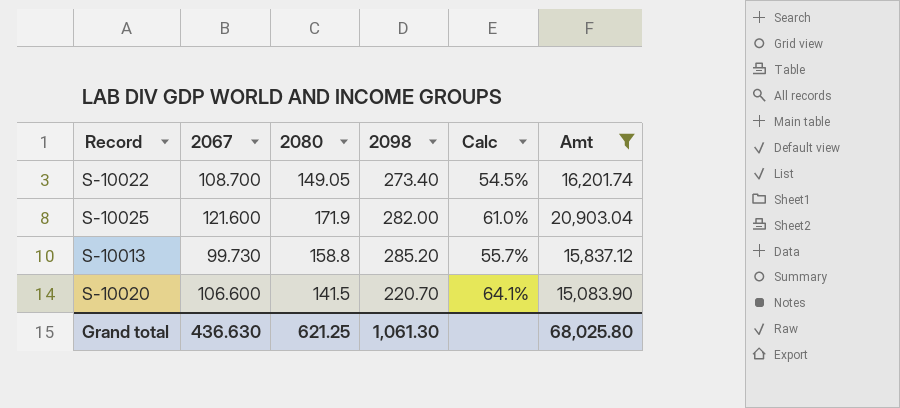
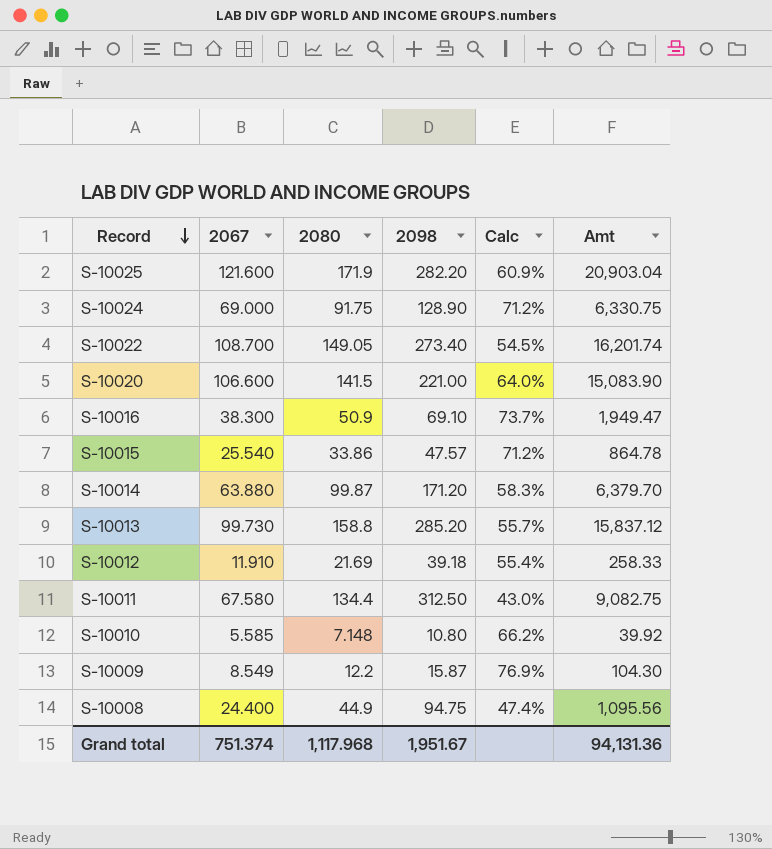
filter: Amt >= 15,083.90 -> none
row order: none -> Record descending
S-10025 | 2098: 282.00 -> 282.20
S-10025 | Calc: 61.0% -> 60.9%
S-10020 | 2098: 220.70 -> 221.00
S-10020 | Calc: 64.1% -> 64.0%
Grand total | 2067: 436.630 -> 751.374
Grand total | 2080: 621.25 -> 1,117.968
Grand total | 2098: 1,061.30 -> 1,951.67
Grand total | Amt: 68,025.80 -> 94,131.36

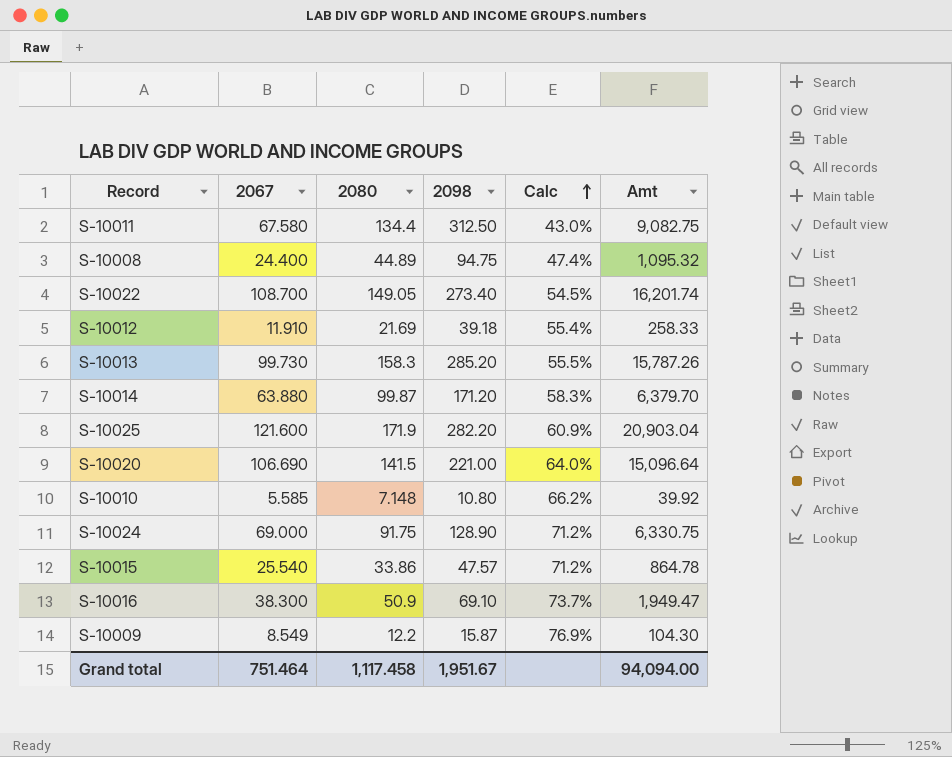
row order: Record descending -> Calc ascending
S-10008 | 2080: 44.9 -> 44.89
S-10008 | Amt: 1,095.56 -> 1,095.32
S-10013 | 2080: 158.8 -> 158.3
S-10013 | Calc: 55.7% -> 55.5%
S-10013 | Amt: 15,837.12 -> 15,787.26
S-10020 | 2067: 106.600 -> 106.690
S-10020 | Amt: 15,083.90 -> 15,096.64
Grand total | 2067: 751.374 -> 751.464
Grand total | 2080: 1,117.968 -> 1,117.458
Grand total | Amt: 94,131.36 -> 94,094.00

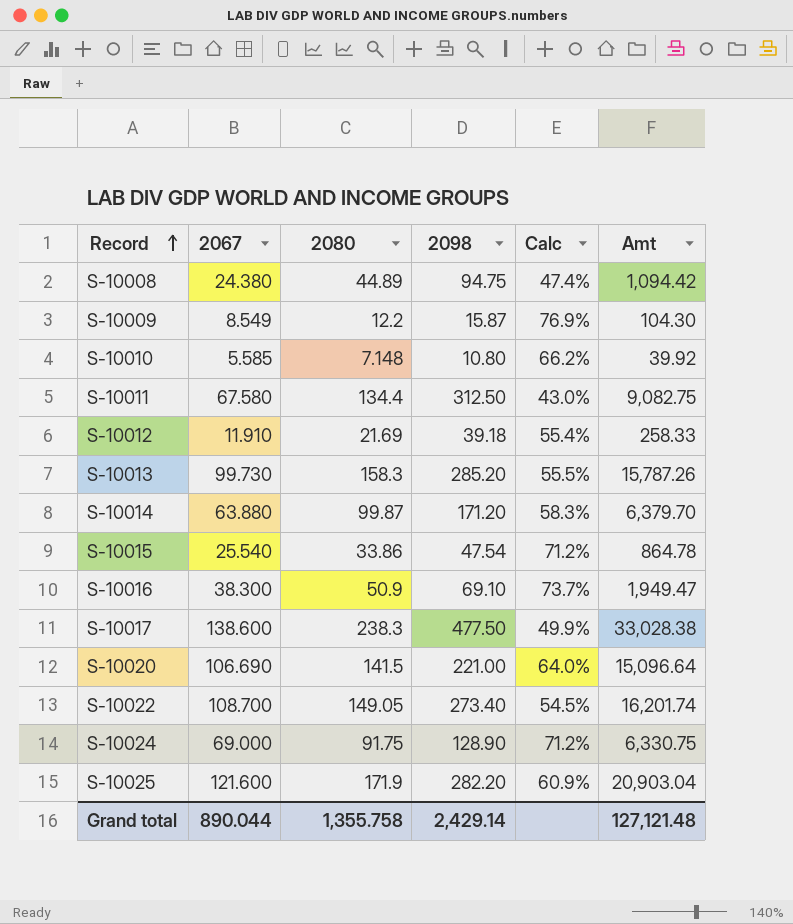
row order: Calc ascending -> Record ascending
S-10008 | 2067: 24.400 -> 24.380
S-10008 | Amt: 1,095.32 -> 1,094.42
S-10015 | 2098: 47.57 -> 47.54
row S-10017: none -> 138.600 | 238.3 | 477.50 | 49.9% | 33,028.38
Grand total | 2067: 751.464 -> 890.044
Grand total | 2080: 1,117.458 -> 1,355.758
Grand total | 2098: 1,951.67 -> 2,429.14
Grand total | Amt: 94,094.00 -> 127,121.48

